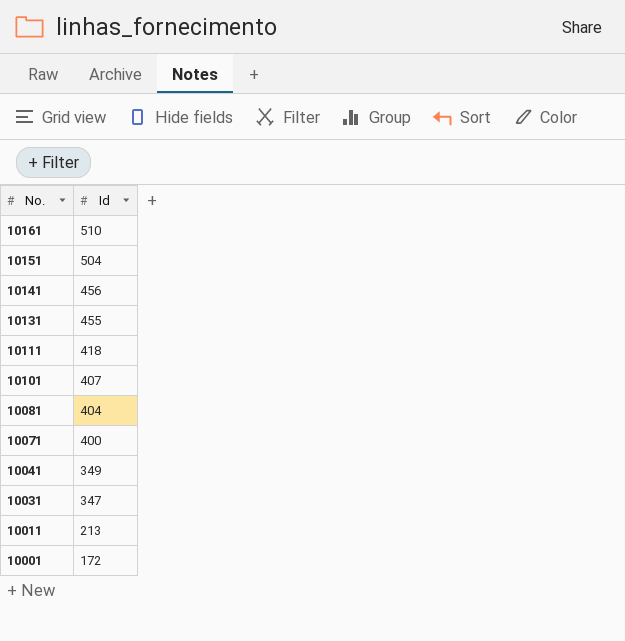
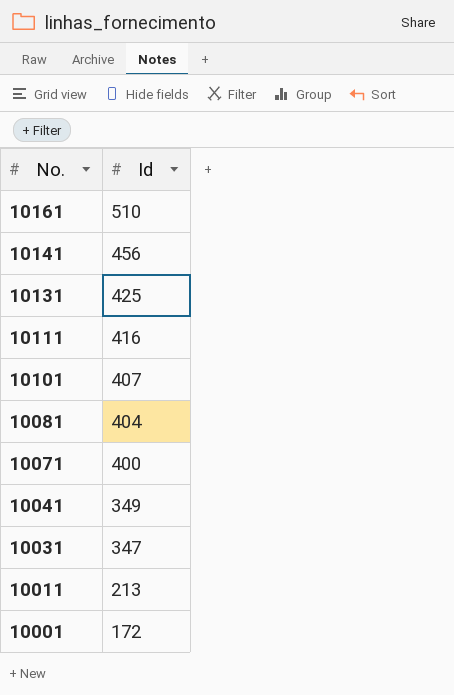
row 10151: 504 -> none
10131 | Id: 455 -> 425
10111 | Id: 418 -> 416

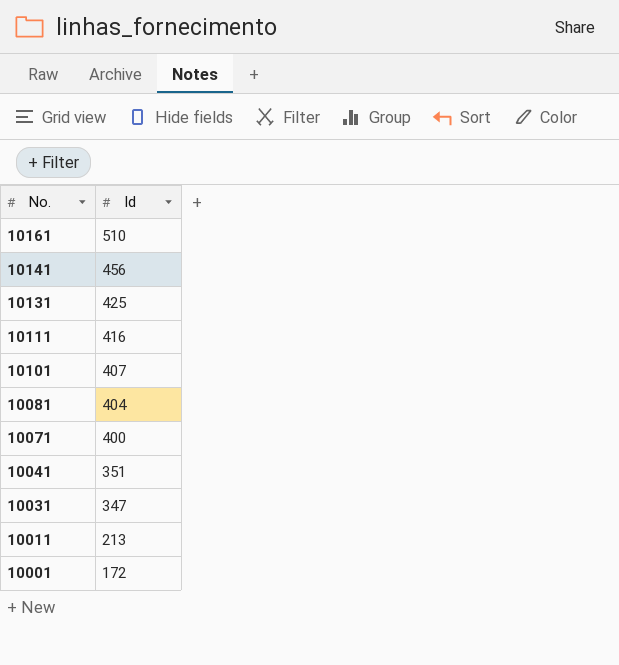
10041 | Id: 349 -> 351

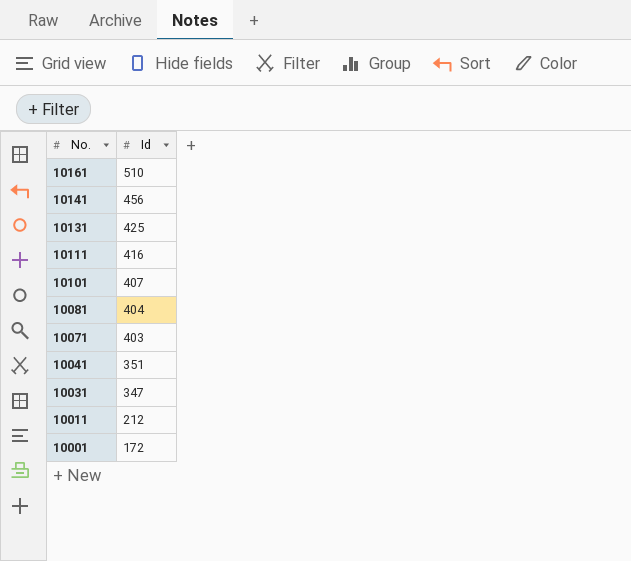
10071 | Id: 400 -> 403
10011 | Id: 213 -> 212

